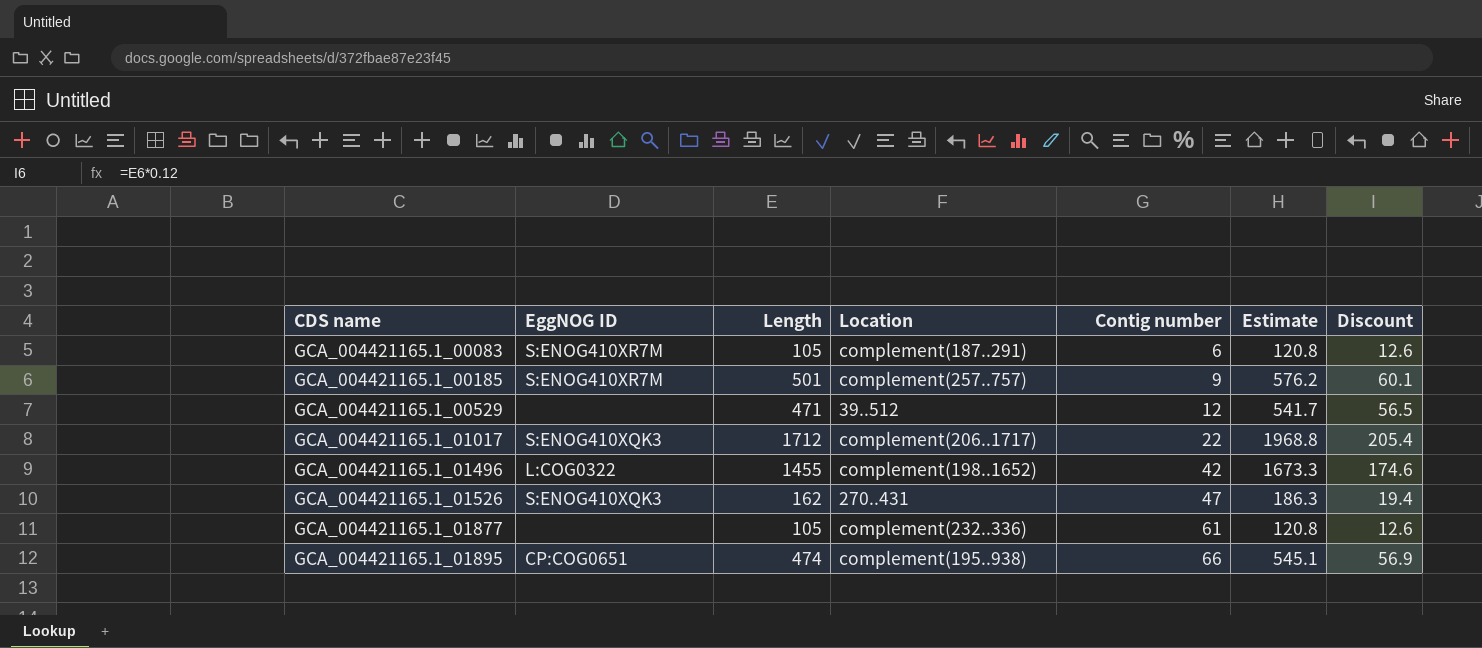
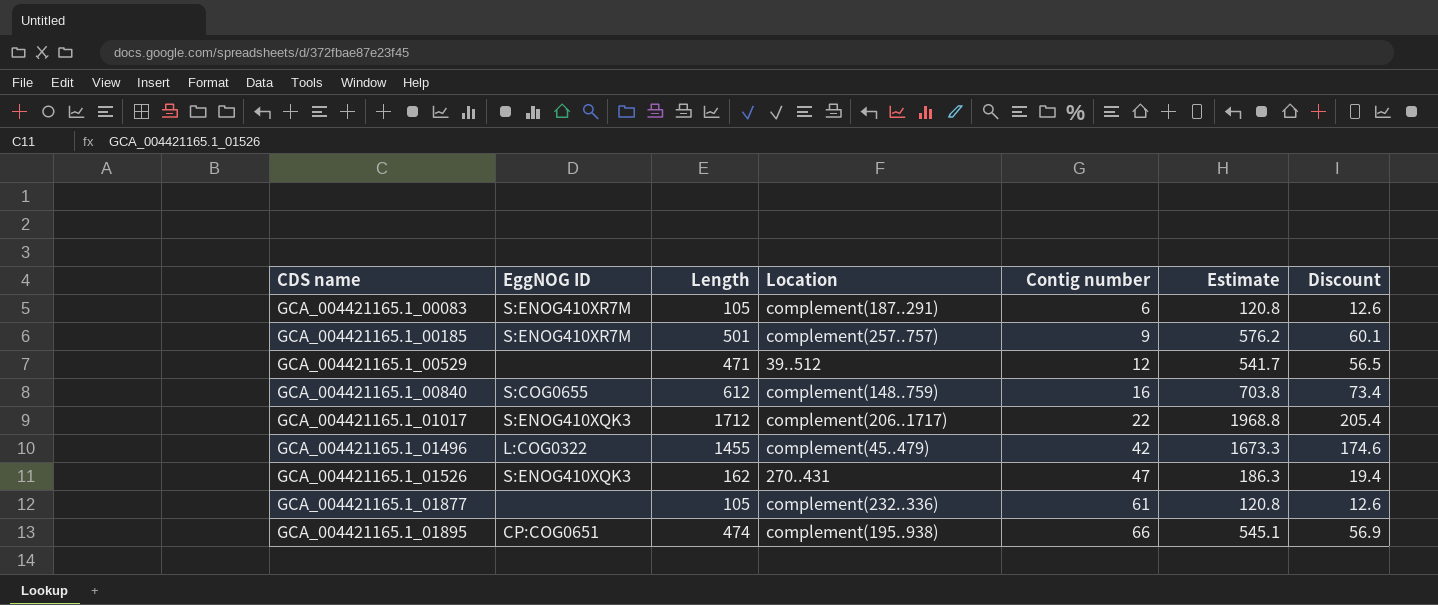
row GCA_004421165.1_00840: none -> S:COG0655 | 612 | complement(148..759) | 16 | 703.8 | 73.4
GCA_004421165.1_01496 | Location: complement(198..1652) -> complement(45..479)

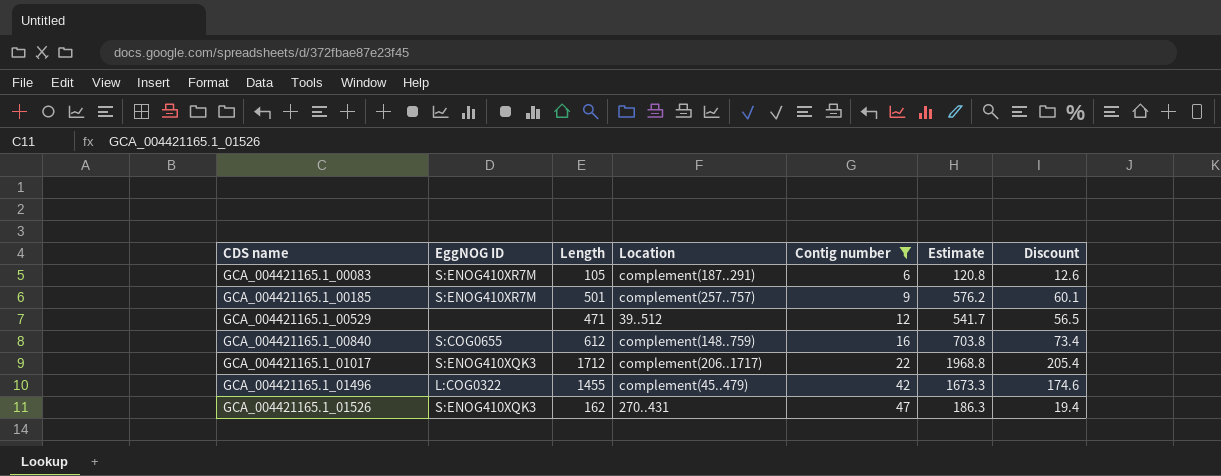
filter: none -> Contig number <= 47

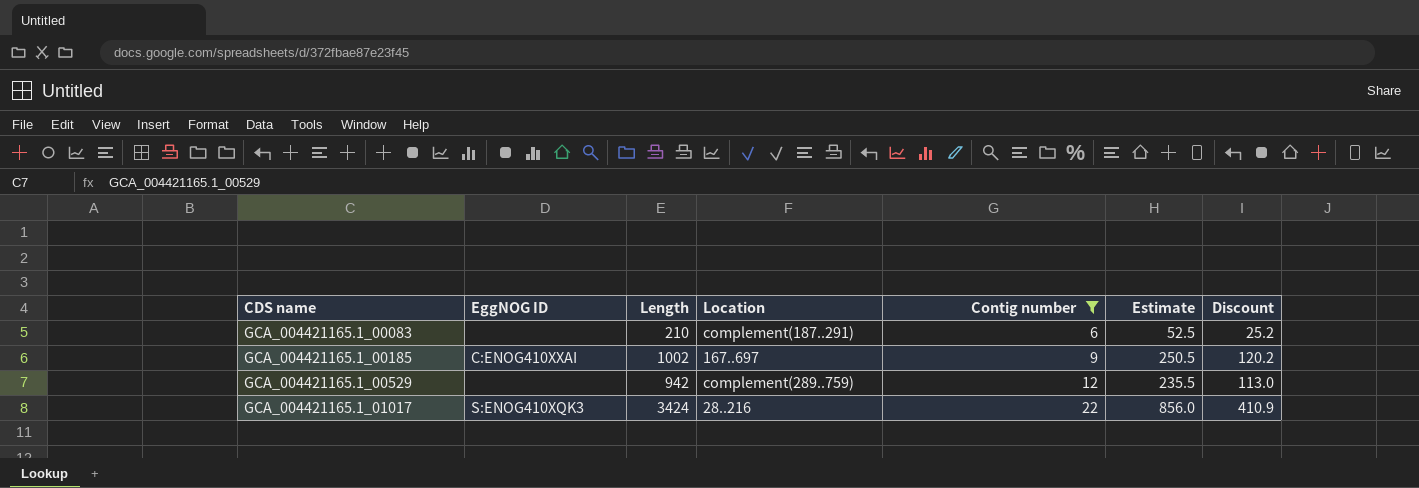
column Estimate | formula: [Length] * 1.15 -> [Length] * 0.25
row GCA_004421165.1_00840: S:COG0655 | 612 | complement(148..759) | 16 | 703.8 | 73.4 -> none
row GCA_004421165.1_01496: L:COG0322 | 1455 | complement(45..479) | 42 | 1673.3 | 174.6 -> none
row GCA_004421165.1_01526: S:ENOG410XQK3 | 162 | 270..431 | 47 | 186.3 | 19.4 -> none
GCA_004421165.1_00083 | EggNOG ID: S:ENOG410XR7M -> none
GCA_004421165.1_00083 | Length: 105 -> 210
GCA_004421165.1_00083 | Discount: 12.6 -> 25.2
GCA_004421165.1_00185 | EggNOG ID: S:ENOG410XR7M -> C:ENOG410XXAI
GCA_004421165.1_00185 | Length: 501 -> 1002
GCA_004421165.1_00185 | Location: complement(257..757) -> 167..697
GCA_004421165.1_00185 | Discount: 60.1 -> 120.2
GCA_004421165.1_00529 | Length: 471 -> 942
GCA_004421165.1_00529 | Location: 39..512 -> complement(289..759)
GCA_004421165.1_00529 | Discount: 56.5 -> 113.0
GCA_004421165.1_01017 | Length: 1712 -> 3424
GCA_004421165.1_01017 | Location: complement(206..1717) -> 28..216
GCA_004421165.1_01017 | Discount: 205.4 -> 410.9

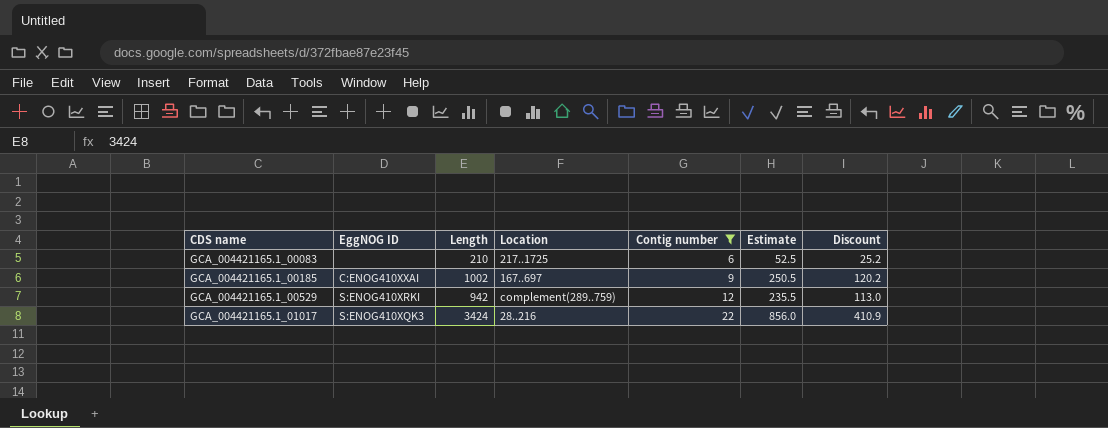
GCA_004421165.1_00083 | Location: complement(187..291) -> 217..1725
GCA_004421165.1_00529 | EggNOG ID: none -> S:ENOG410XRKI

